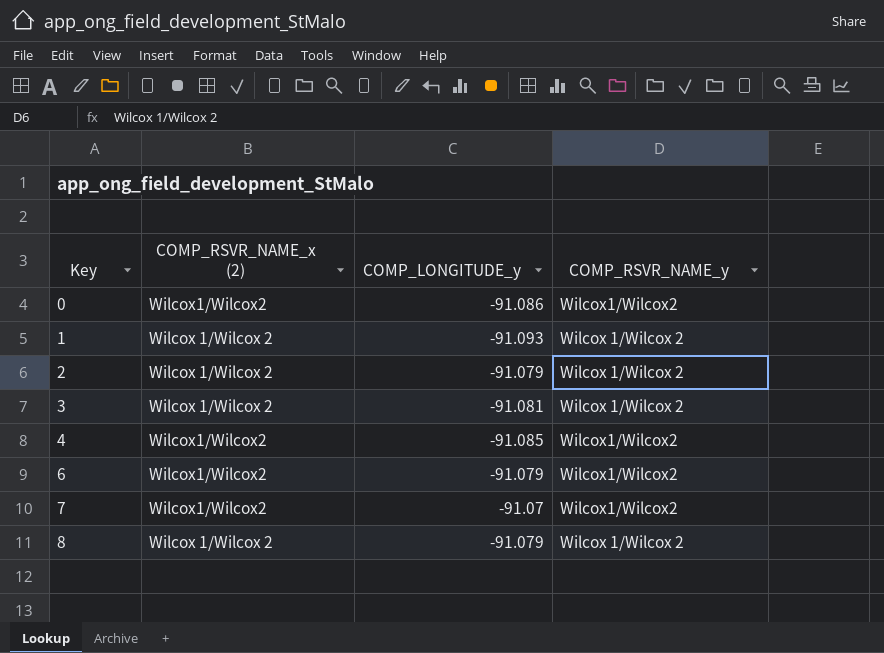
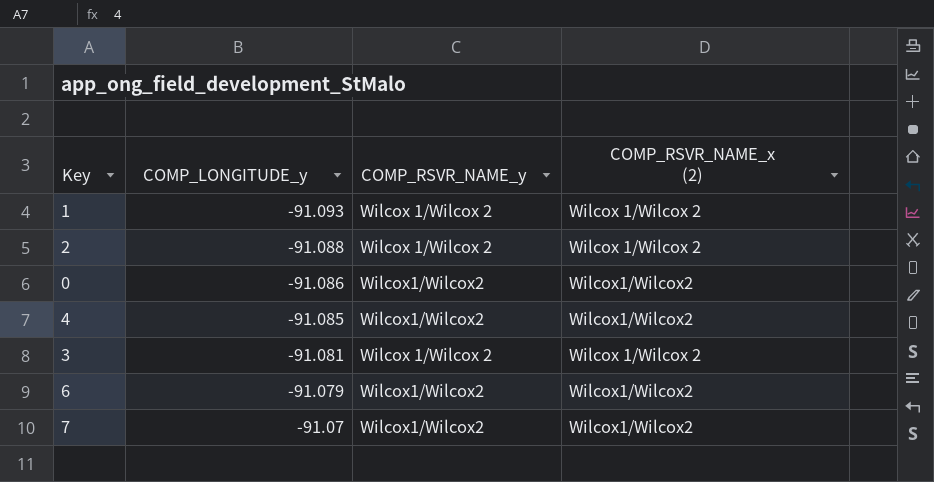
row order: Key ascending -> COMP_LONGITUDE_y ascending
column COMP_RSVR_NAME_x (2) | position: 2 -> 4
row 8: Wilcox 1/Wilcox 2 | -91.079 | Wilcox 1/Wilcox 2 -> none
2 | COMP_LONGITUDE_y: -91.079 -> -91.088

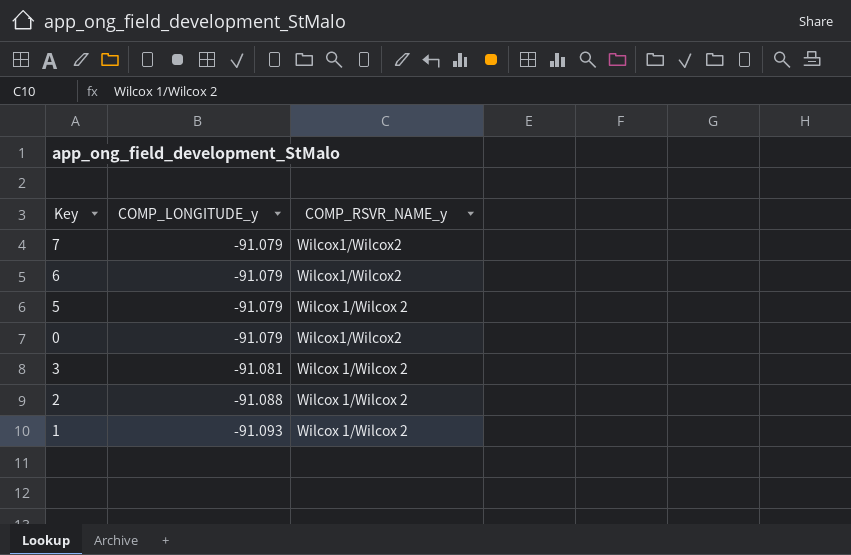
row order: COMP_LONGITUDE_y ascending -> COMP_LONGITUDE_y descending
column COMP_RSVR_NAME_x (2) | position: 4 -> none
row 4: -91.085 | Wilcox1/Wilcox2 | Wilcox1/Wilcox2 -> none
7 | COMP_LONGITUDE_y: -91.07 -> -91.079
row 5: none -> -91.079 | Wilcox 1/Wilcox 2
0 | COMP_LONGITUDE_y: -91.086 -> -91.079

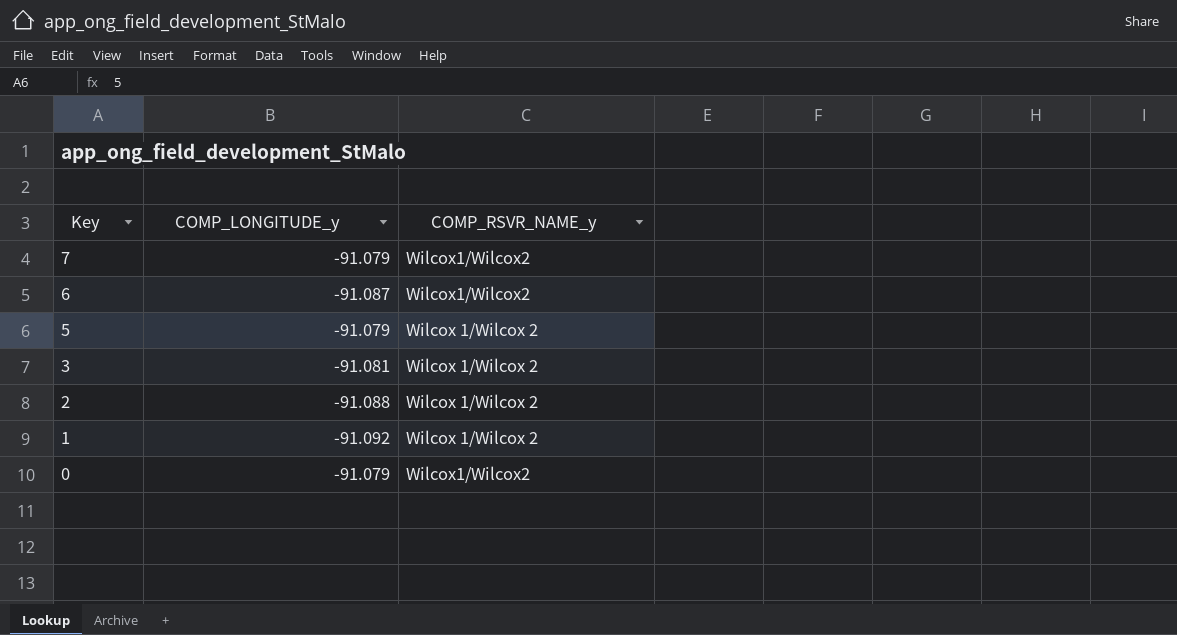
row order: COMP_LONGITUDE_y descending -> Key descending
6 | COMP_LONGITUDE_y: -91.079 -> -91.087
1 | COMP_LONGITUDE_y: -91.093 -> -91.092

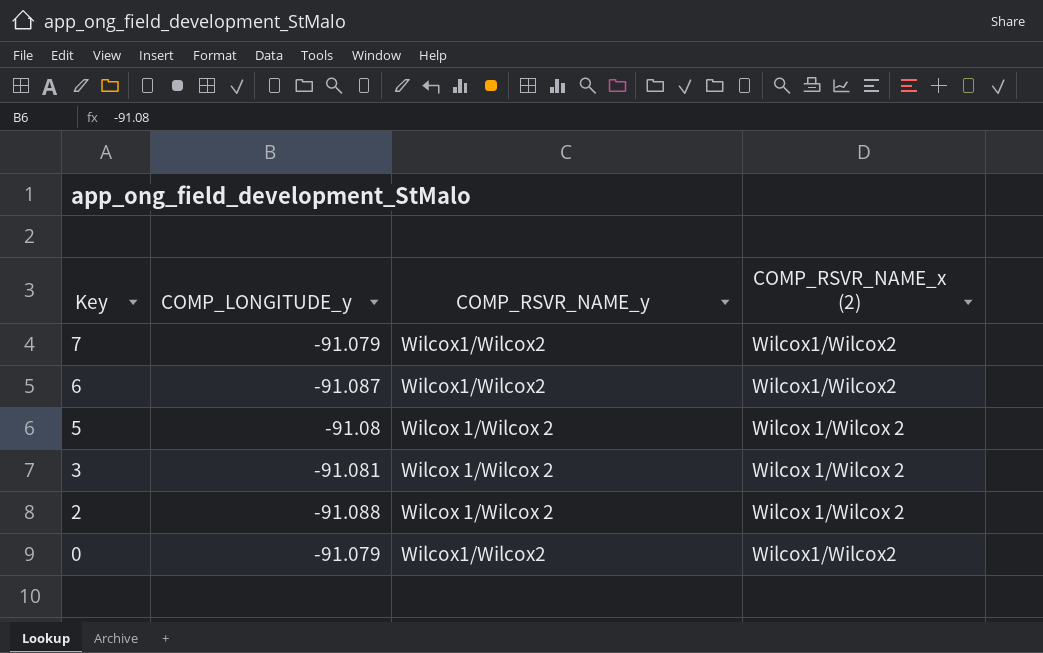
column COMP_RSVR_NAME_x (2) | position: none -> 4
row 1: -91.092 | Wilcox 1/Wilcox 2 -> none
5 | COMP_LONGITUDE_y: -91.079 -> -91.08

